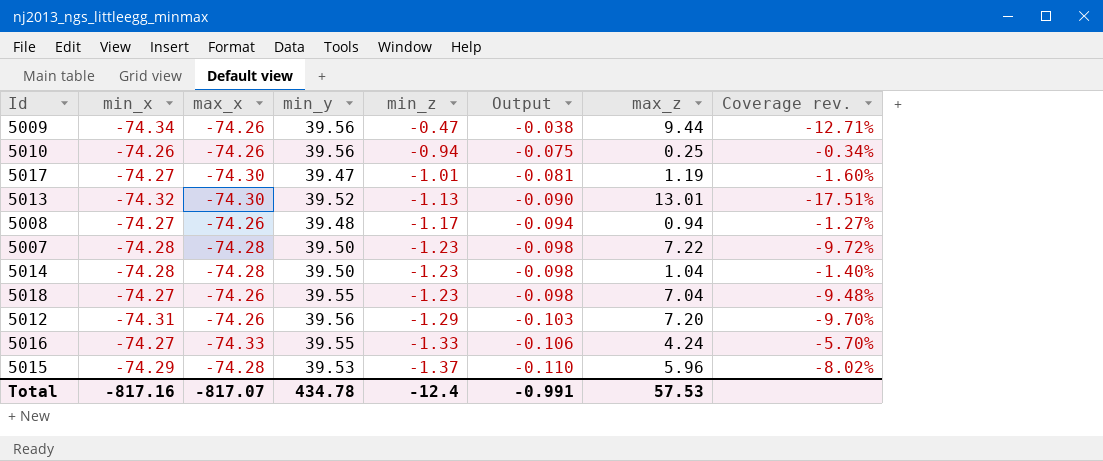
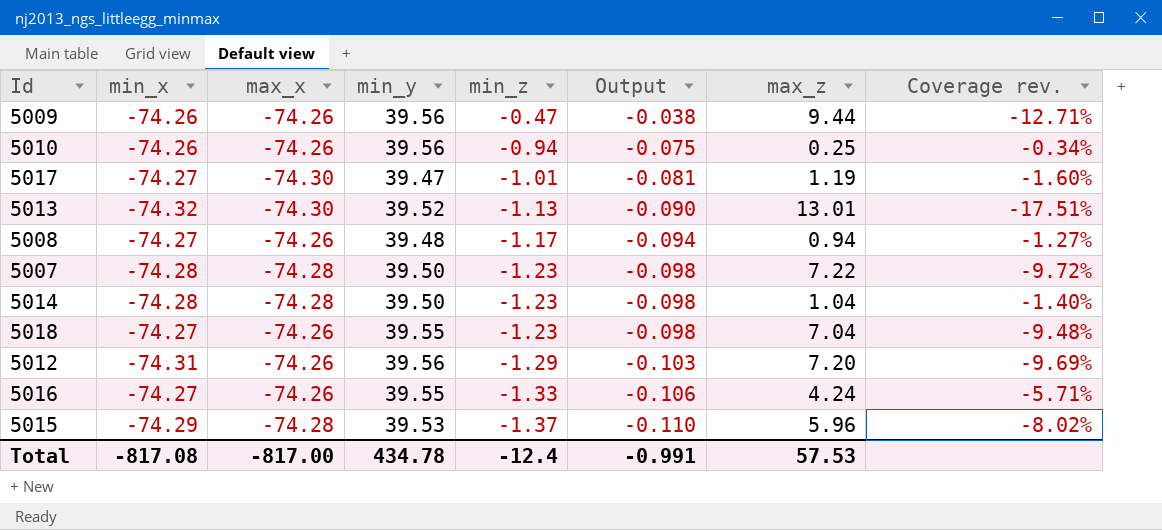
column Coverage rev. | formula: [max_z] / [max_x] -> [max_z] / [min_x]
5009 | min_x: -74.34 -> -74.26
5016 | max_x: -74.33 -> -74.26
Total | min_x: -817.16 -> -817.08
Total | max_x: -817.07 -> -817.00

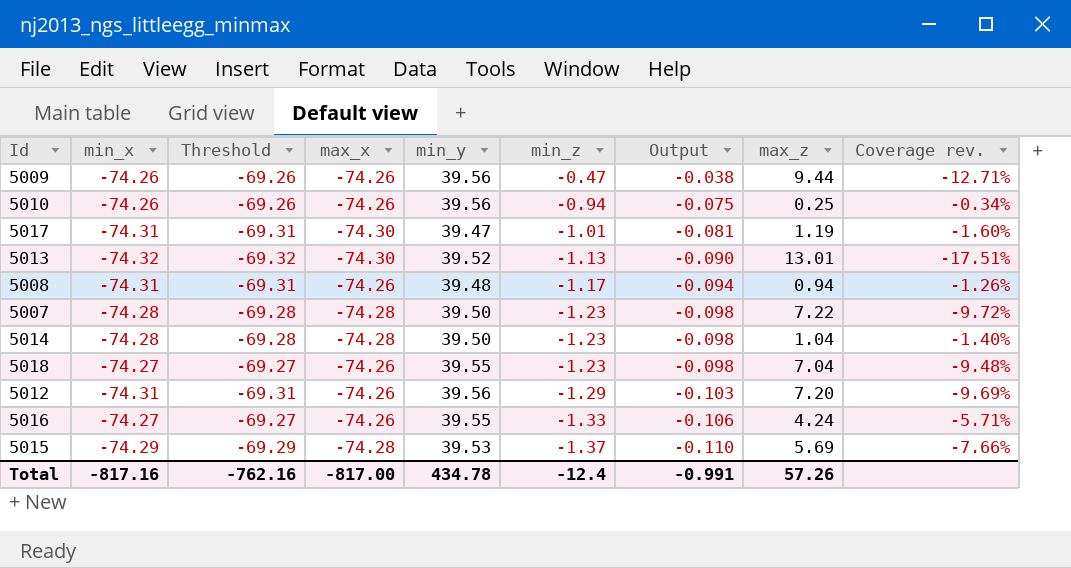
column Threshold | formula: none -> [min_x] + 5
5017 | min_x: -74.27 -> -74.31
5008 | min_x: -74.27 -> -74.31
5008 | Coverage rev.: -1.27% -> -1.26%
5015 | max_z: 5.96 -> 5.69
5015 | Coverage rev.: -8.02% -> -7.66%
Total | min_x: -817.08 -> -817.16
Total | max_z: 57.53 -> 57.26

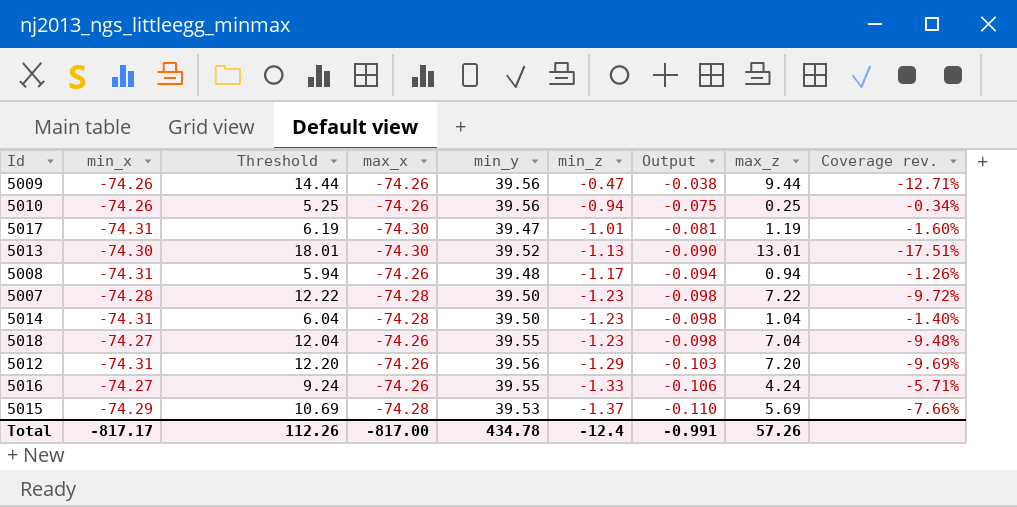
column Threshold | formula: [min_x] + 5 -> [max_z] + 5
5013 | min_x: -74.32 -> -74.30
5014 | min_x: -74.28 -> -74.31
Total | min_x: -817.16 -> -817.17
Total | Threshold: -762.16 -> 112.26

